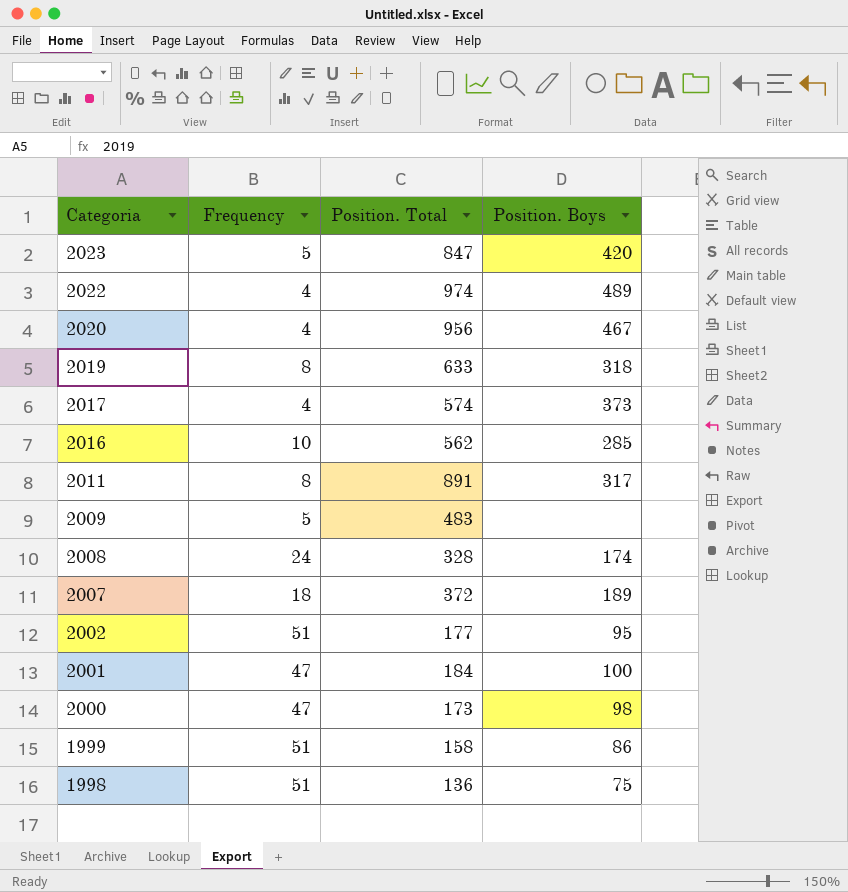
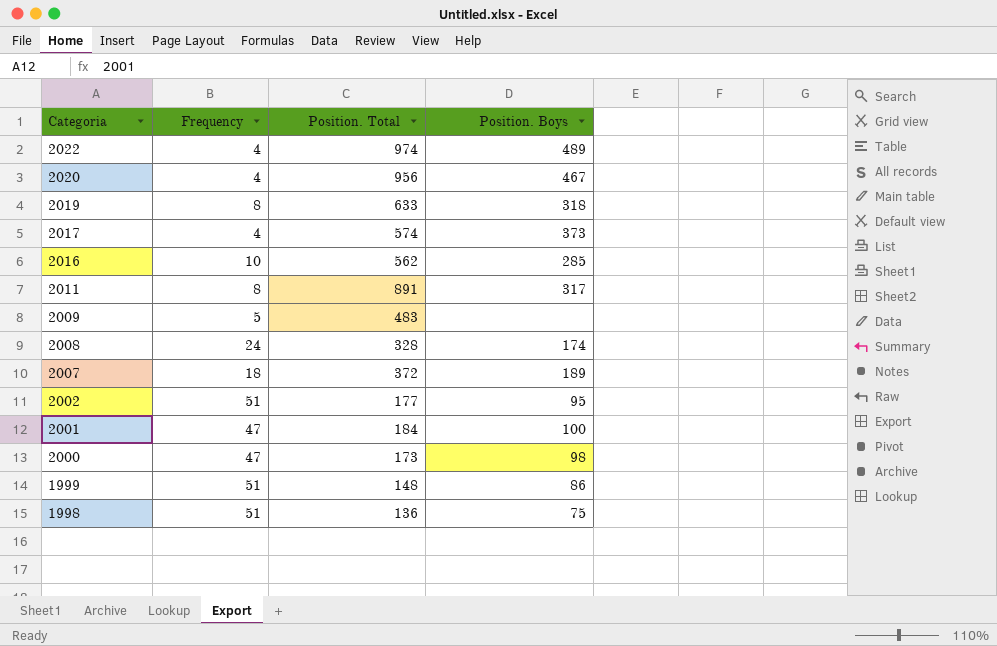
row 2023: 5 | 847 | 420 -> none
1999 | Position. Total: 158 -> 148

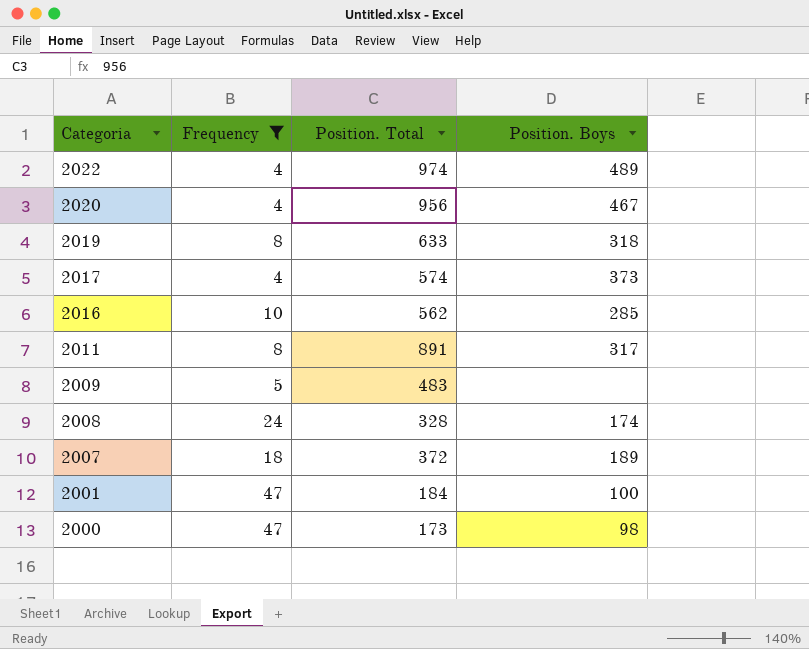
filter: none -> Frequency != 51

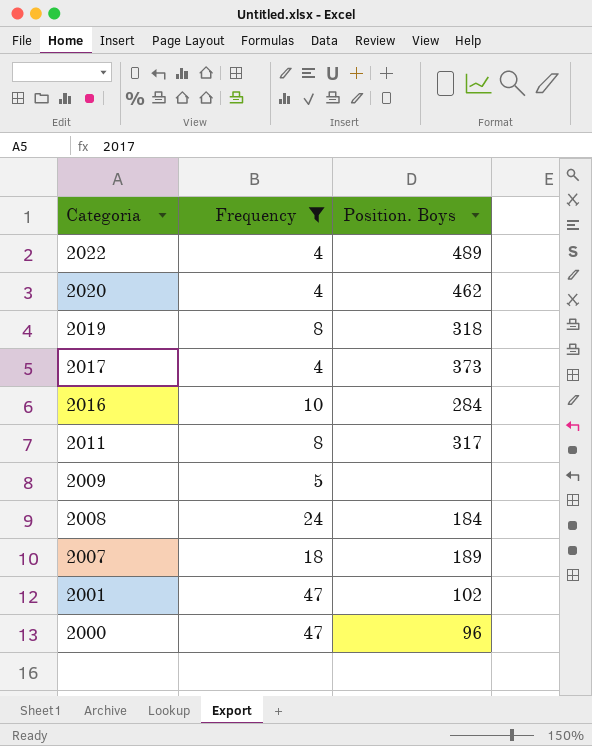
column Position. Total | position: 3 -> none
2020 | Position. Boys: 467 -> 462
2016 | Position. Boys: 285 -> 284
2008 | Position. Boys: 174 -> 184
2001 | Position. Boys: 100 -> 102
2000 | Position. Boys: 98 -> 96

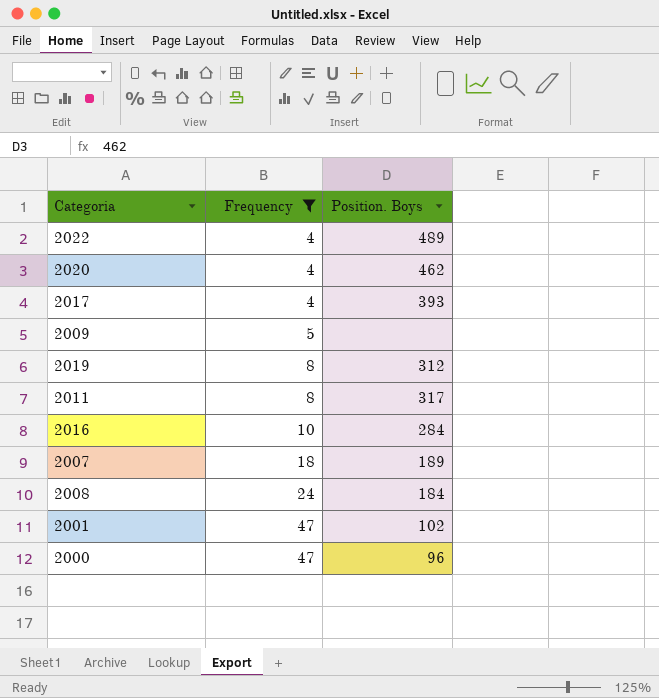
row order: Categoria descending -> Frequency ascending
2017 | Position. Boys: 373 -> 393
2019 | Position. Boys: 318 -> 312

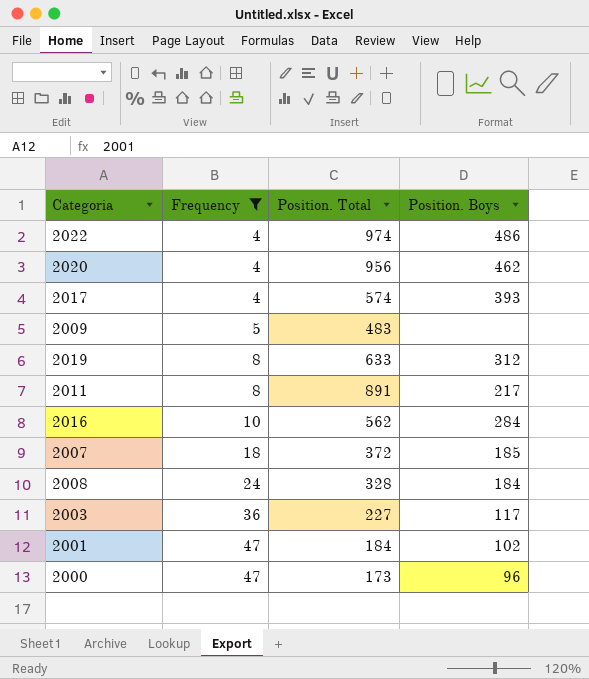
column Position. Total | position: none -> 3
2022 | Position. Boys: 489 -> 486
2011 | Position. Boys: 317 -> 217
2007 | Position. Boys: 189 -> 185
row 2003: none -> 36 | 227 | 117

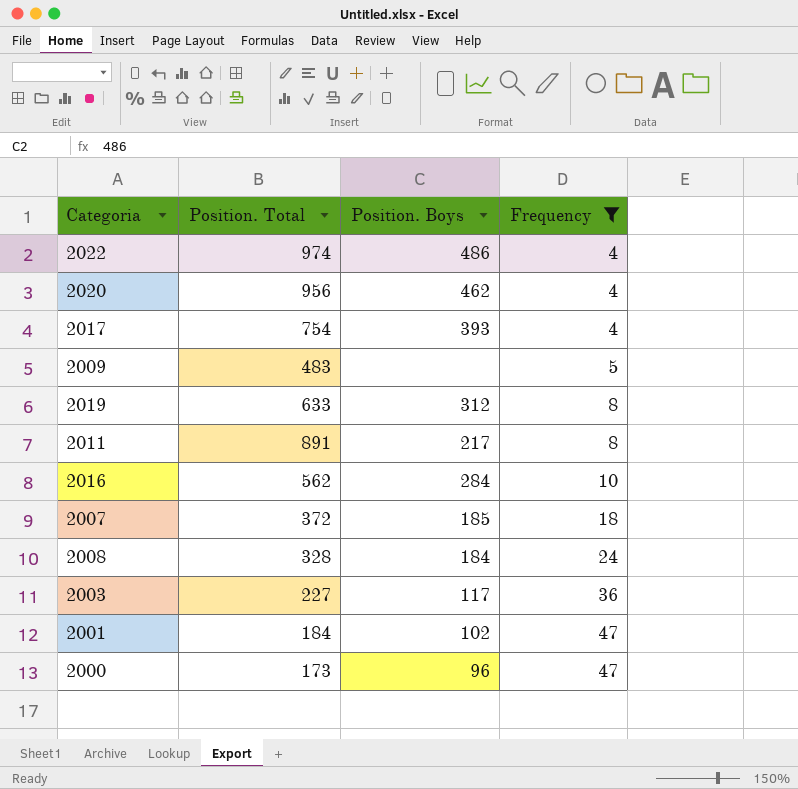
column Frequency | position: 2 -> 4
2017 | Position. Total: 574 -> 754

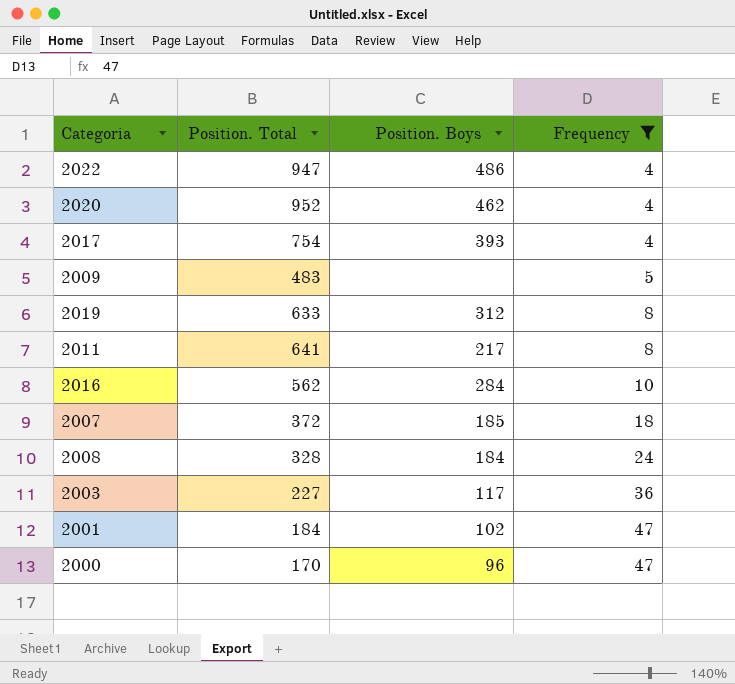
2022 | Position. Total: 974 -> 947
2020 | Position. Total: 956 -> 952
2011 | Position. Total: 891 -> 641
2000 | Position. Total: 173 -> 170

